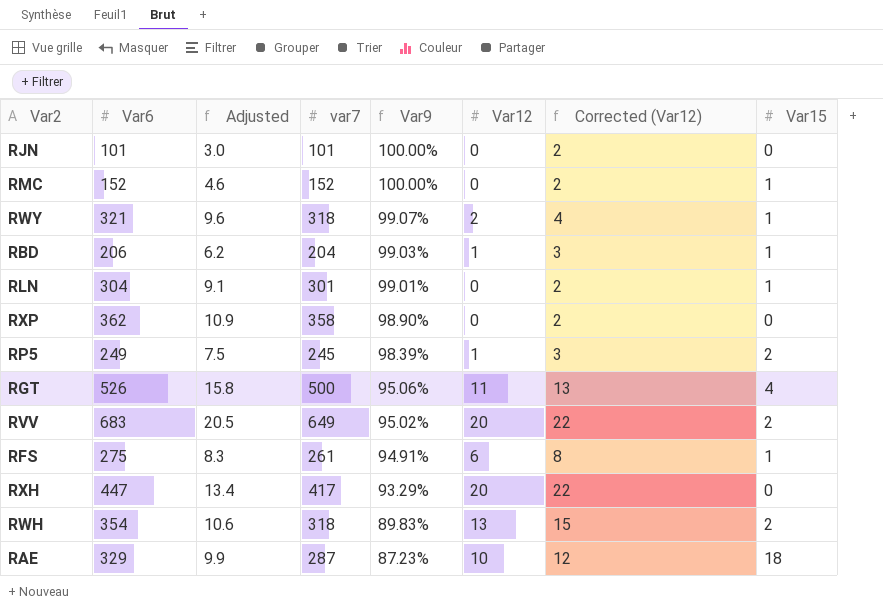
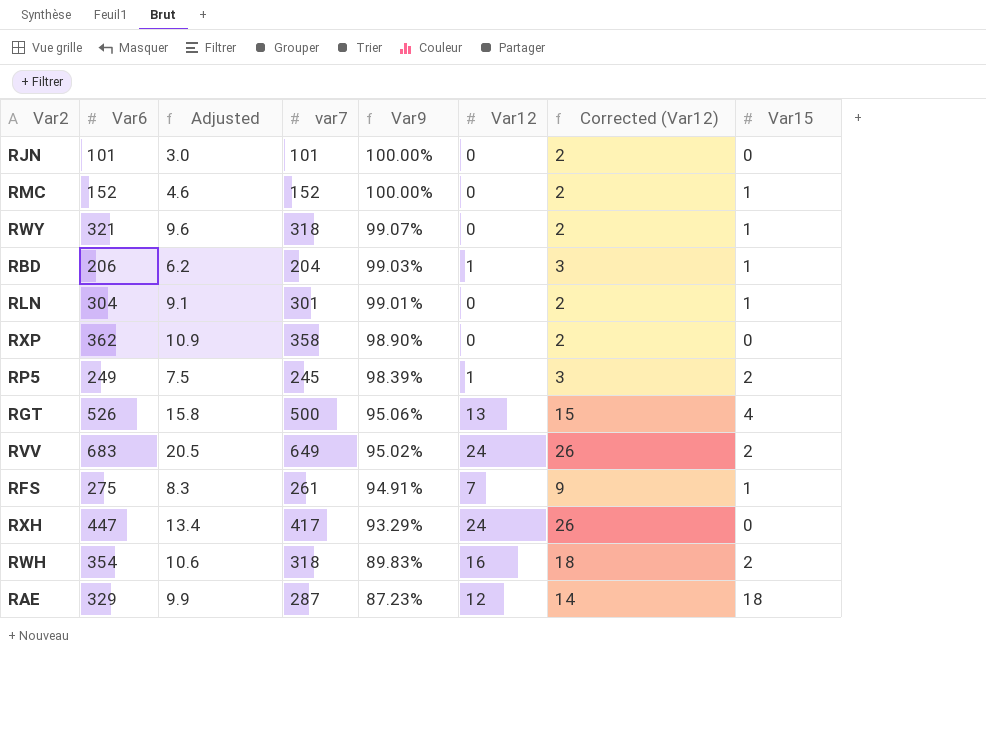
RWY | Var12: 2 -> 0
RWY | Corrected (Var12): 4 -> 2
RGT | Var12: 11 -> 13
RGT | Corrected (Var12): 13 -> 15
RVV | Var12: 20 -> 24
RVV | Corrected (Var12): 22 -> 26
RFS | Var12: 6 -> 7
RFS | Corrected (Var12): 8 -> 9
RXH | Var12: 20 -> 24
RXH | Corrected (Var12): 22 -> 26
RWH | Var12: 13 -> 16
RWH | Corrected (Var12): 15 -> 18
RAE | Var12: 10 -> 12
RAE | Corrected (Var12): 12 -> 14

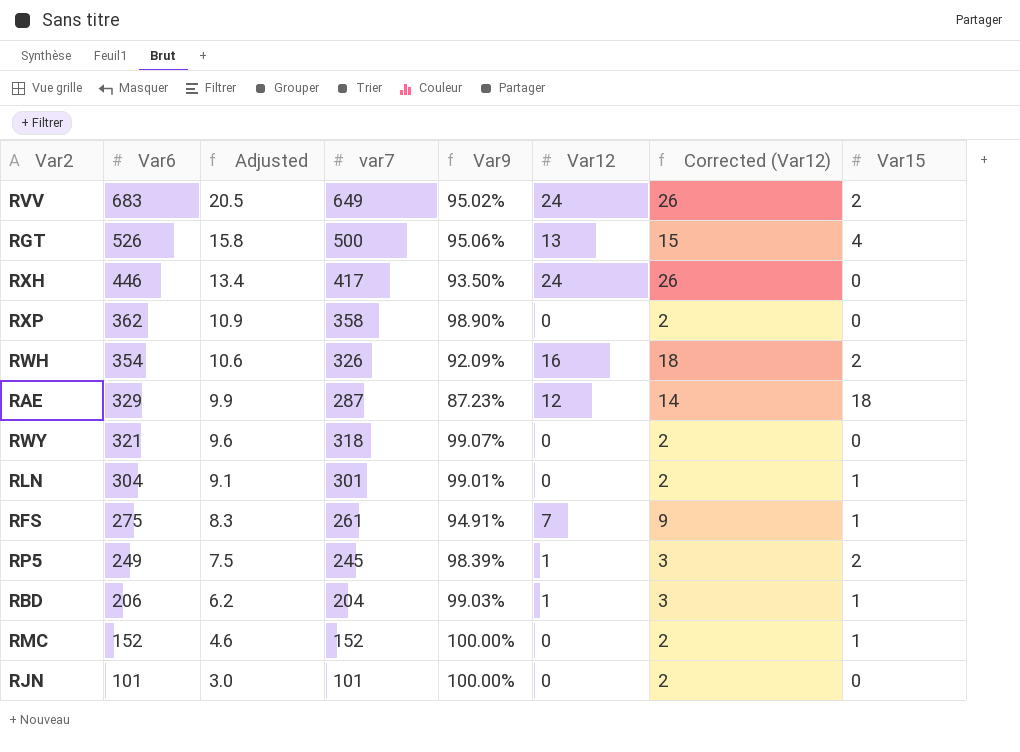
row order: Var9 descending -> Var6 descending
RXH | Var6: 447 -> 446
RXH | Var9: 93.29% -> 93.50%
RWH | var7: 318 -> 326
RWH | Var9: 89.83% -> 92.09%
RWY | Var15: 1 -> 0

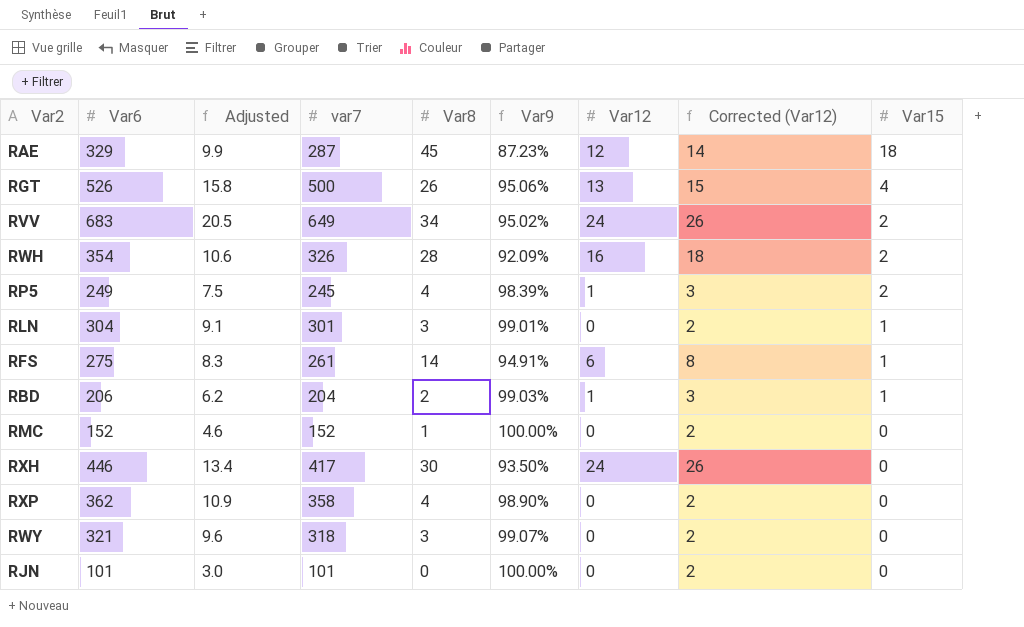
row order: Var6 descending -> Var15 descending
column Var8 | position: none -> 5
RFS | Var12: 7 -> 6
RFS | Corrected (Var12): 9 -> 8
RMC | Var15: 1 -> 0

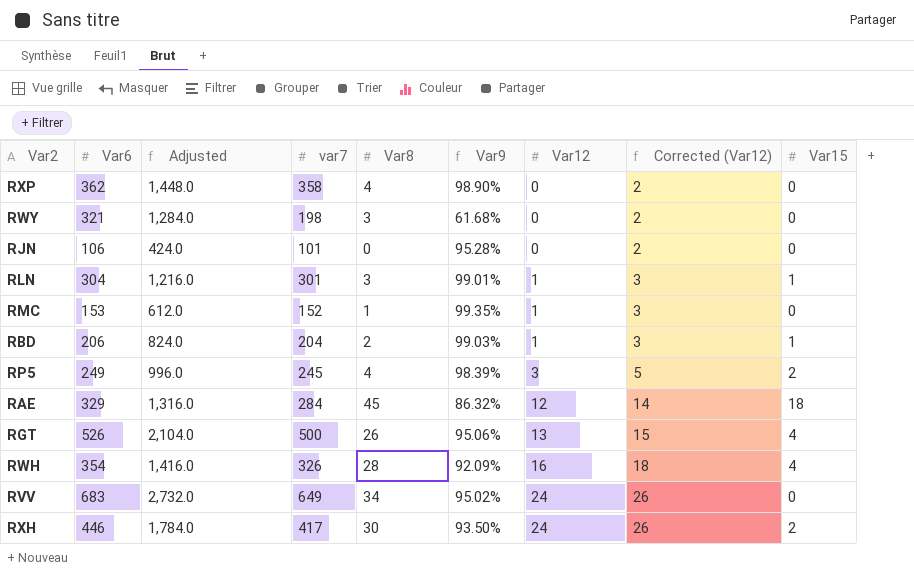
row order: Var15 descending -> Var12 ascending
column Adjusted | formula: [Var6] * 0.03 -> [Var6] * 4
row RFS: 275 | 8.3 | 261 | 14 | 94.91% | 6 | 8 | 1 -> none
RWY | var7: 318 -> 198
RWY | Var9: 99.07% -> 61.68%
RJN | Var6: 101 -> 106
RJN | Var9: 100.00% -> 95.28%
RLN | Var12: 0 -> 1
RLN | Corrected (Var12): 2 -> 3
RMC | Var6: 152 -> 153
RMC | Var9: 100.00% -> 99.35%
RMC | Var12: 0 -> 1
RMC | Corrected (Var12): 2 -> 3
RP5 | Var12: 1 -> 3
RP5 | Corrected (Var12): 3 -> 5
RAE | var7: 287 -> 284
RAE | Var9: 87.23% -> 86.32%
RWH | Var15: 2 -> 4
RVV | Var15: 2 -> 0
RXH | Var15: 0 -> 2

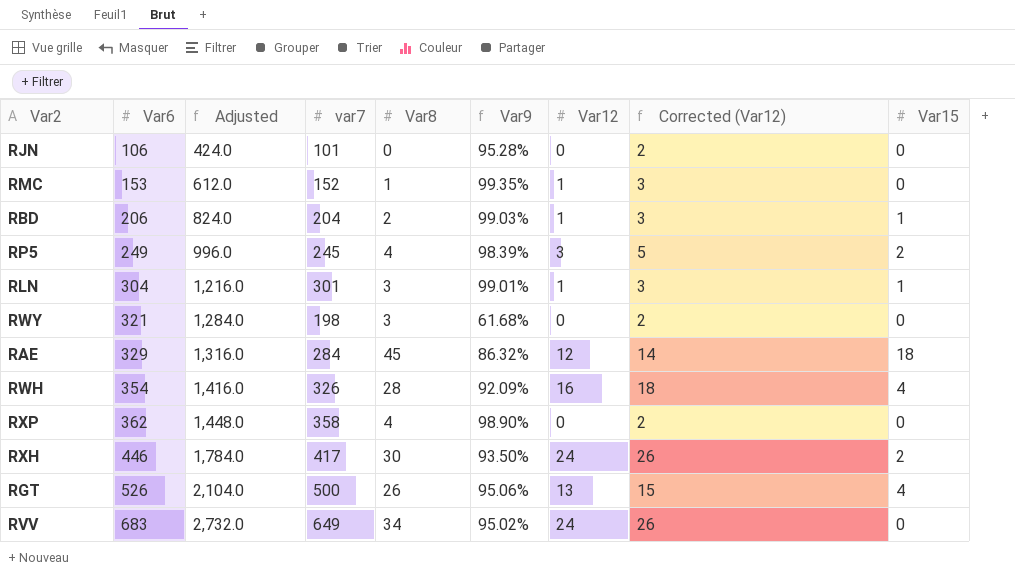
row order: Var12 ascending -> Var6 ascending

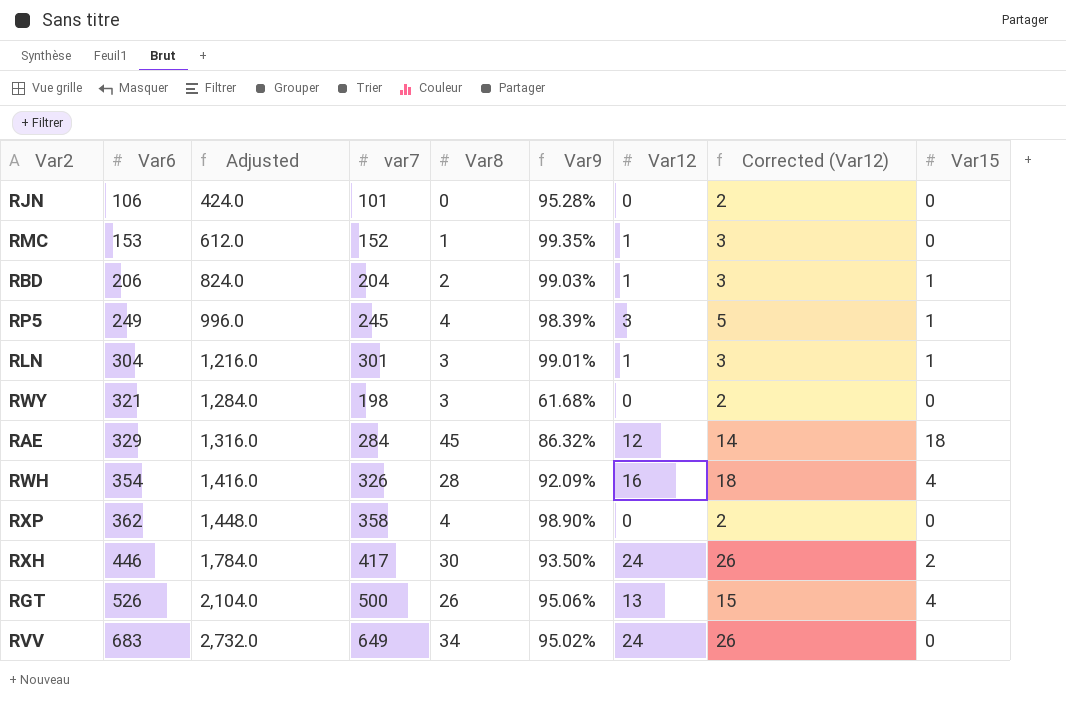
RP5 | Var15: 2 -> 1

